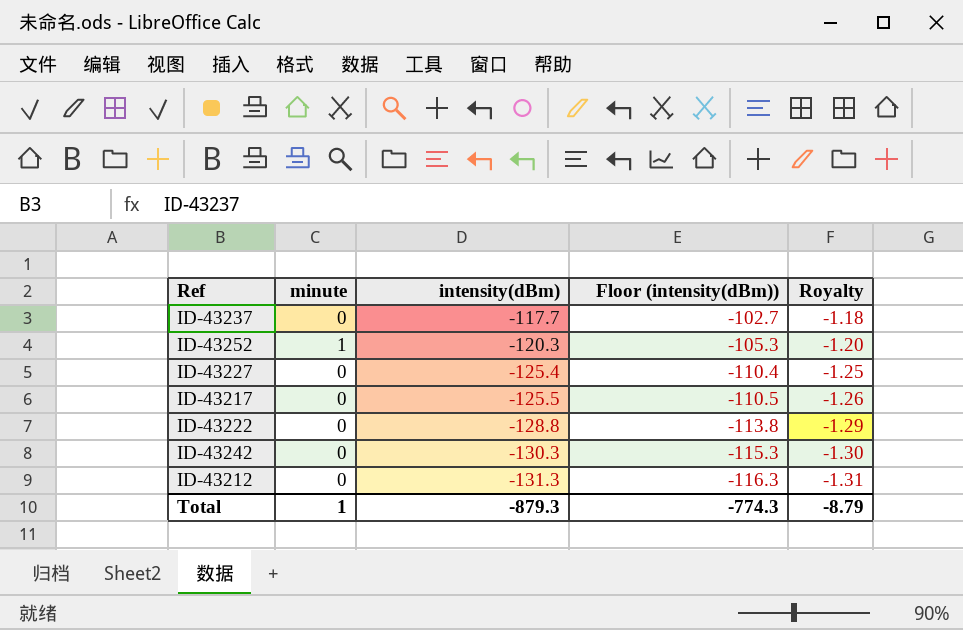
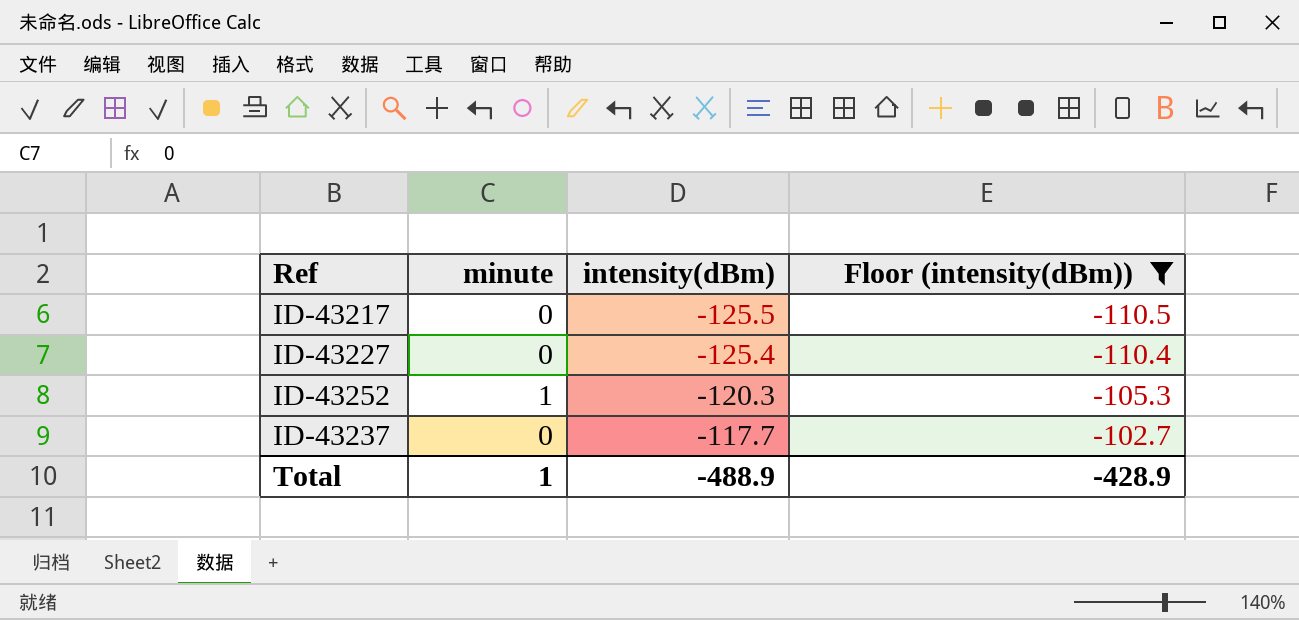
filter: none -> Floor (intensity(dBm)) >= -110.5
row order: intensity(dBm) descending -> intensity(dBm) ascending
column Royalty | formula: [intensity(dBm)] * 0.01 -> none
Total | intensity(dBm): -879.3 -> -488.9
Total | Floor (intensity(dBm)): -774.3 -> -428.9

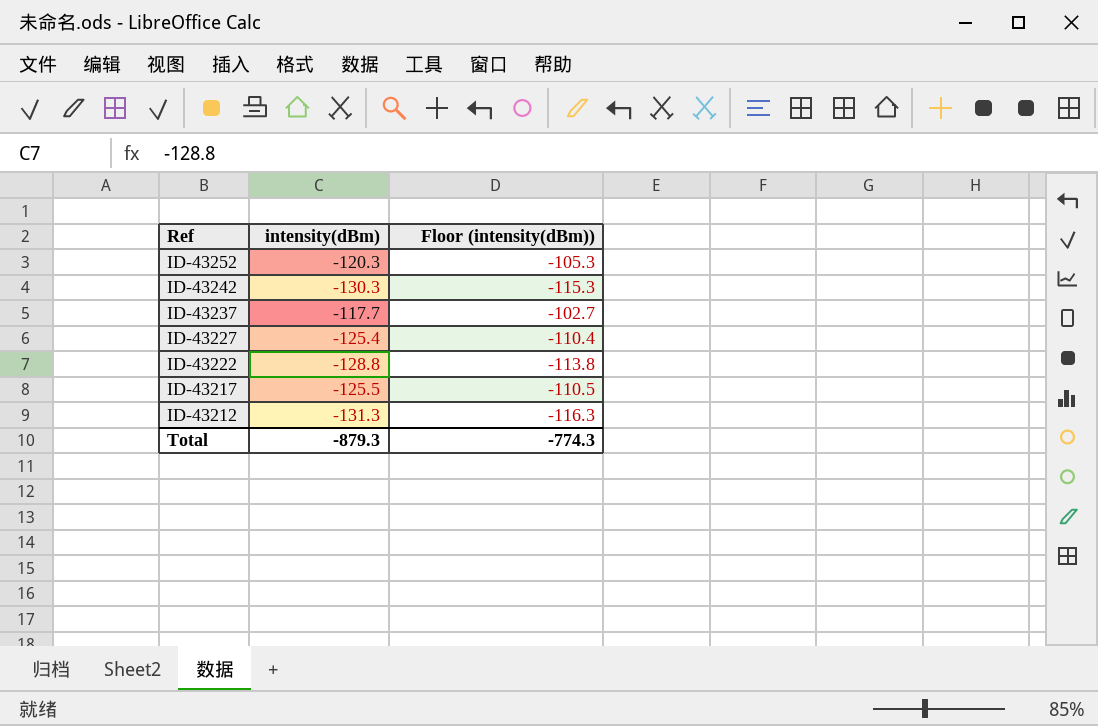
filter: Floor (intensity(dBm)) >= -110.5 -> none
row order: intensity(dBm) ascending -> Ref descending
column minute | position: 2 -> none
Total | intensity(dBm): -488.9 -> -879.3
Total | Floor (intensity(dBm)): -428.9 -> -774.3

